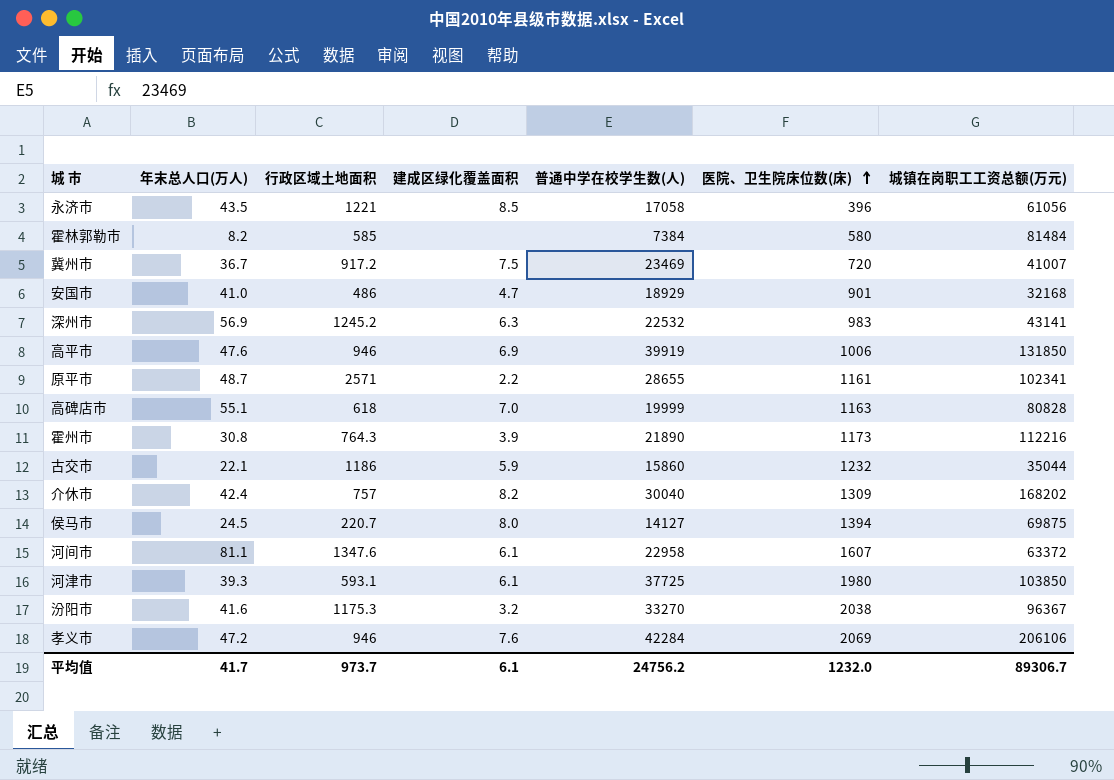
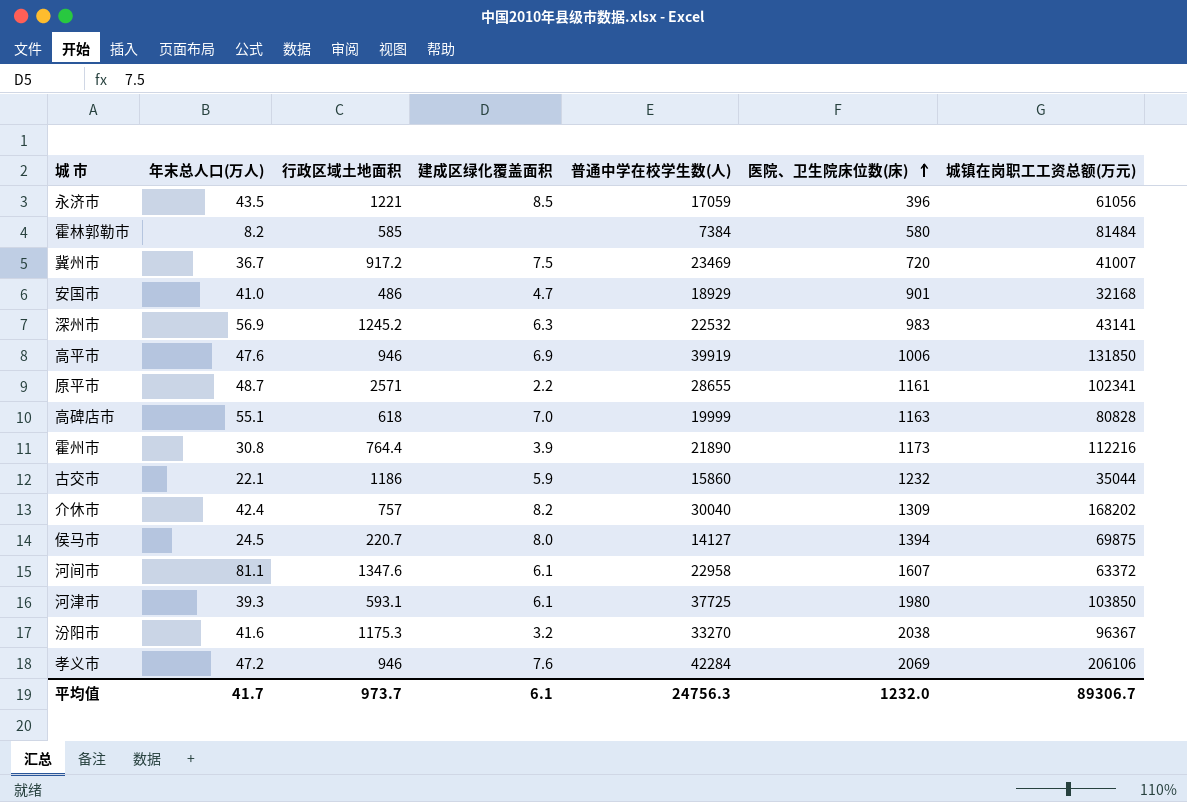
永济市 | 普通中学在校学生数(人): 17058 -> 17059
霍州市 | 行政区域土地面积: 764.3 -> 764.4
平均值 | 普通中学在校学生数(人): 24756.2 -> 24756.3

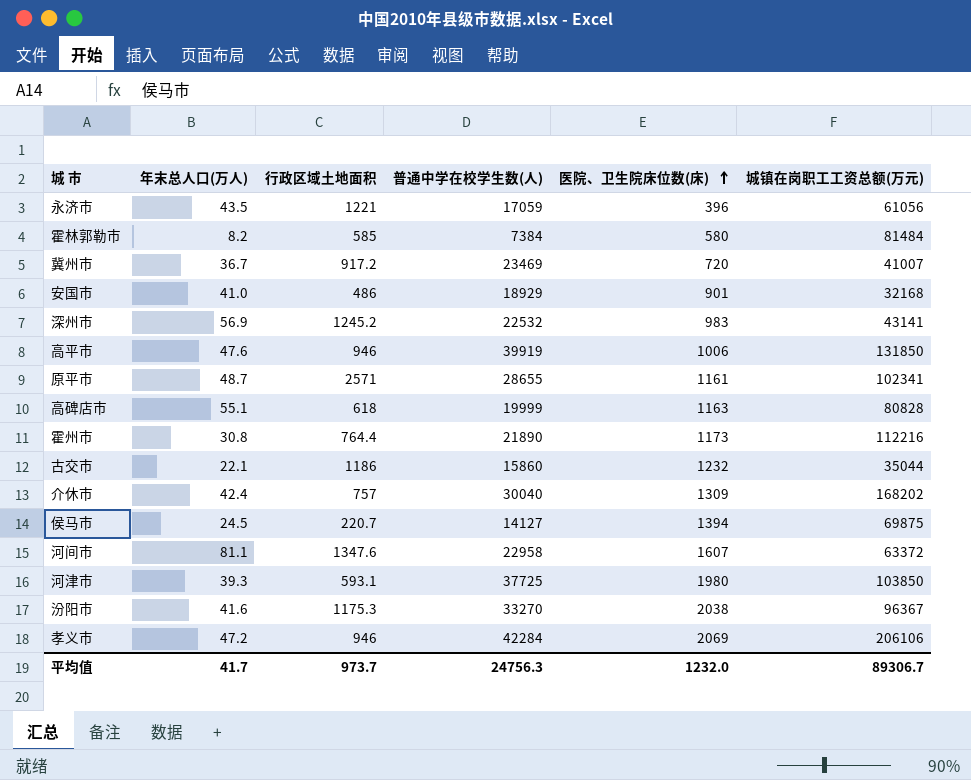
column 建成区绿化覆盖面积 | position: 4 -> none

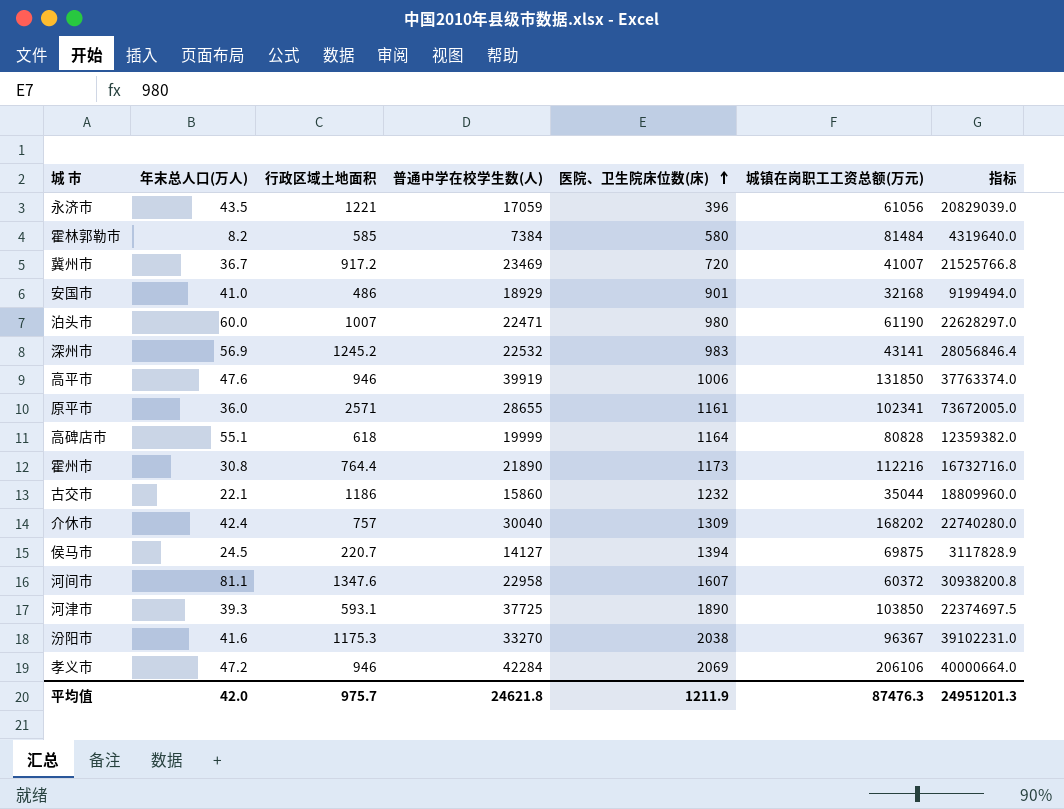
column 指标 | formula: none -> [行政区域土地面积] * [普通中学在校学生数(人)]
row 泊头市: none -> 60.0 | 1007 | 22471 | 980 | 61190 | 22628297.0
原平市 | 年末总人口(万人): 48.7 -> 36.0
高碑店市 | 医院、卫生院床位数(床): 1163 -> 1164
河间市 | 城镇在岗职工工资总额(万元): 63372 -> 60372
河津市 | 医院、卫生院床位数(床): 1980 -> 1890
平均值 | 年末总人口(万人): 41.7 -> 42.0
平均值 | 行政区域土地面积: 973.7 -> 975.7
平均值 | 普通中学在校学生数(人): 24756.3 -> 24621.8
平均值 | 医院、卫生院床位数(床): 1232.0 -> 1211.9
平均值 | 城镇在岗职工工资总额(万元): 89306.7 -> 87476.3

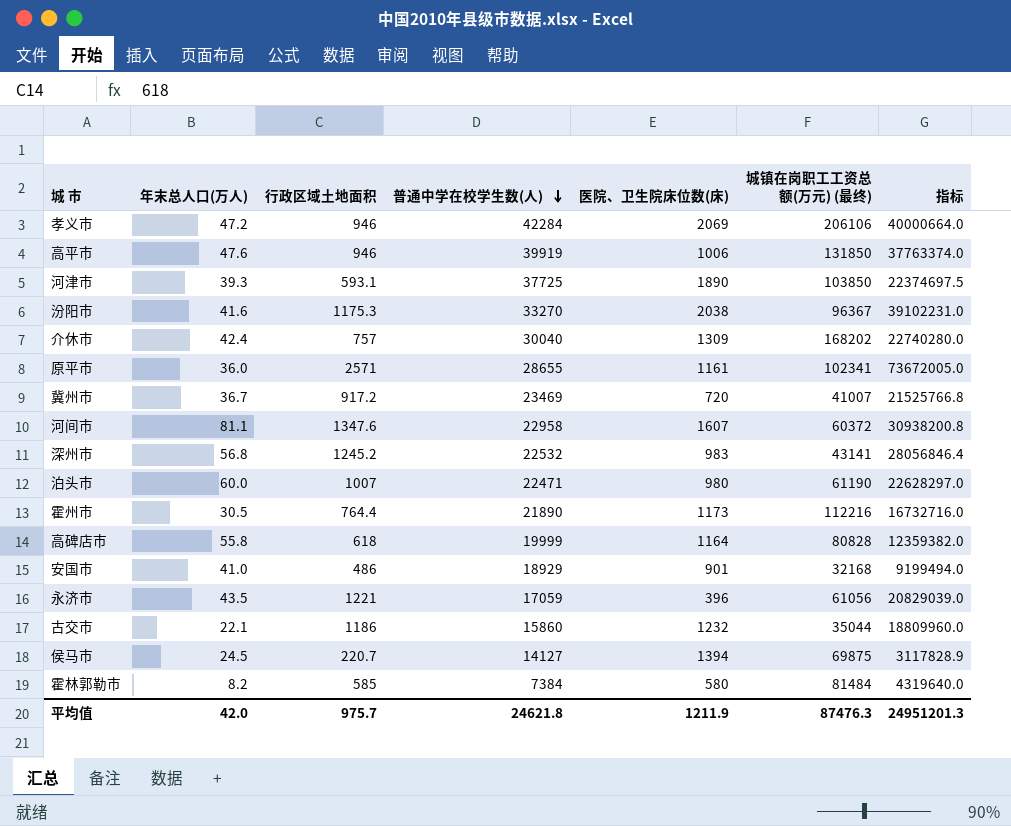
row order: 医院、卫生院床位数(床) ascending -> 普通中学在校学生数(人) descending
column name: 城镇在岗职工工资总额(万元) -> 城镇在岗职工工资总额(万元) (最终)
深州市 | 年末总人口(万人): 56.9 -> 56.8
霍州市 | 年末总人口(万人): 30.8 -> 30.5
高碑店市 | 年末总人口(万人): 55.1 -> 55.8

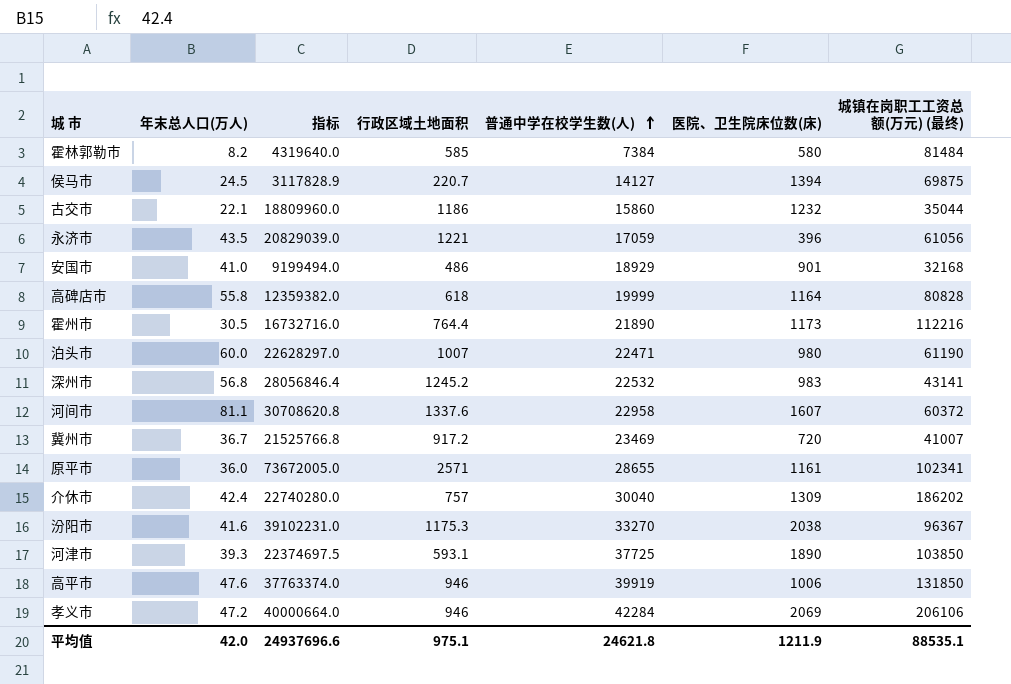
row order: 普通中学在校学生数(人) descending -> 普通中学在校学生数(人) ascending
column 指标 | position: 7 -> 3
河间市 | 指标: 30938200.8 -> 30708620.8
河间市 | 行政区域土地面积: 1347.6 -> 1337.6
介休市 | 城镇在岗职工工资总额(万元) (最终): 168202 -> 186202
平均值 | 指标: 24951201.3 -> 24937696.6
平均值 | 行政区域土地面积: 975.7 -> 975.1
平均值 | 城镇在岗职工工资总额(万元) (最终): 87476.3 -> 88535.1

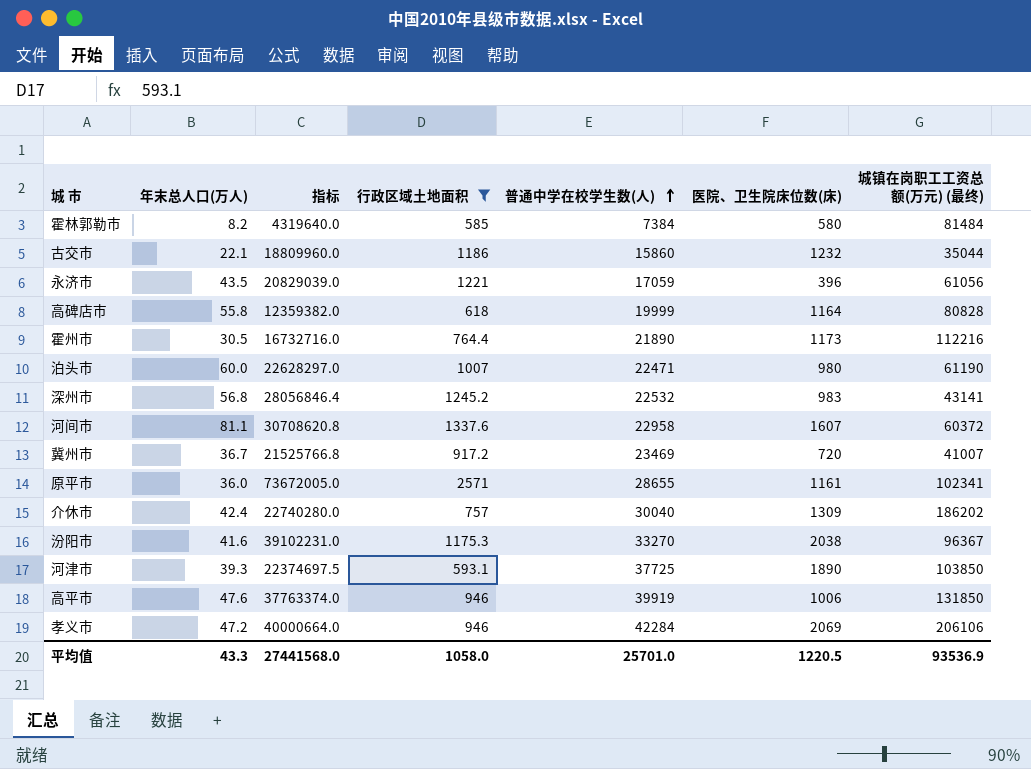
filter: none -> 行政区域土地面积 >= 585
平均值 | 年末总人口(万人): 42.0 -> 43.3
平均值 | 指标: 24937696.6 -> 27441568.0
平均值 | 行政区域土地面积: 975.1 -> 1058.0
平均值 | 普通中学在校学生数(人): 24621.8 -> 25701.0
平均值 | 医院、卫生院床位数(床): 1211.9 -> 1220.5
平均值 | 城镇在岗职工工资总额(万元) (最终): 88535.1 -> 93536.9

